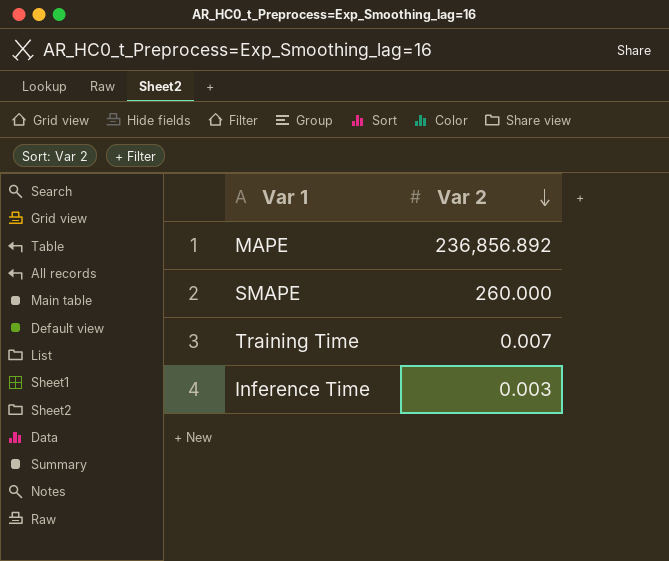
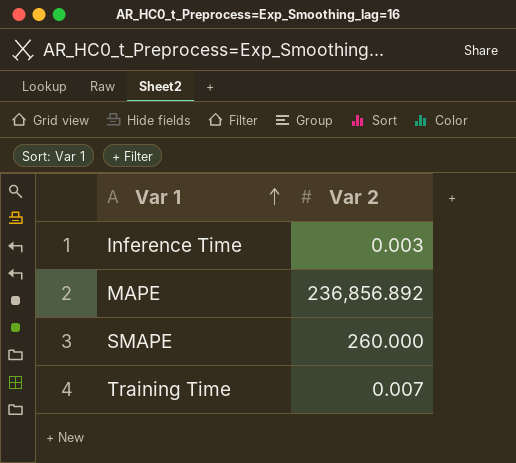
row order: Var 2 descending -> Var 1 ascending

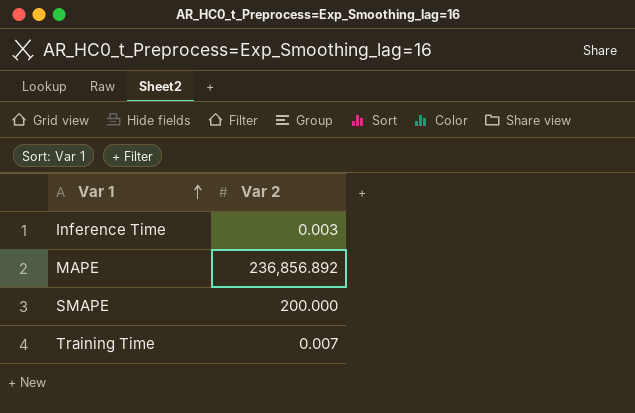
SMAPE | Var 2: 260.000 -> 200.000

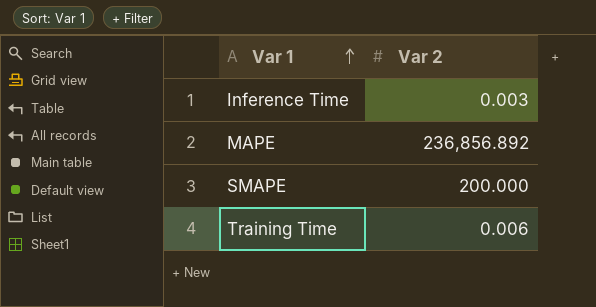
Training Time | Var 2: 0.007 -> 0.006

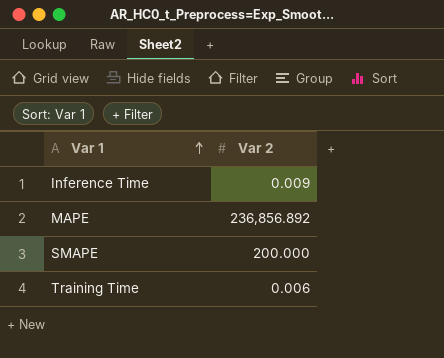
Inference Time | Var 2: 0.003 -> 0.009

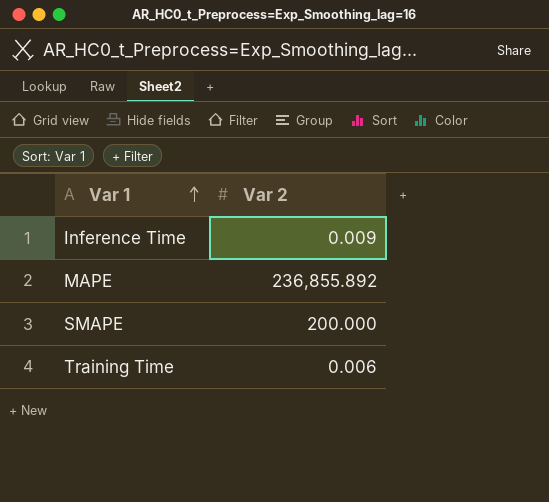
MAPE | Var 2: 236,856.892 -> 236,855.892

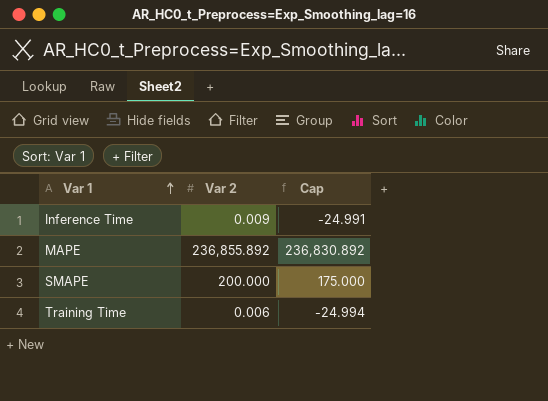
column Cap | formula: none -> [Var 2] - 25

